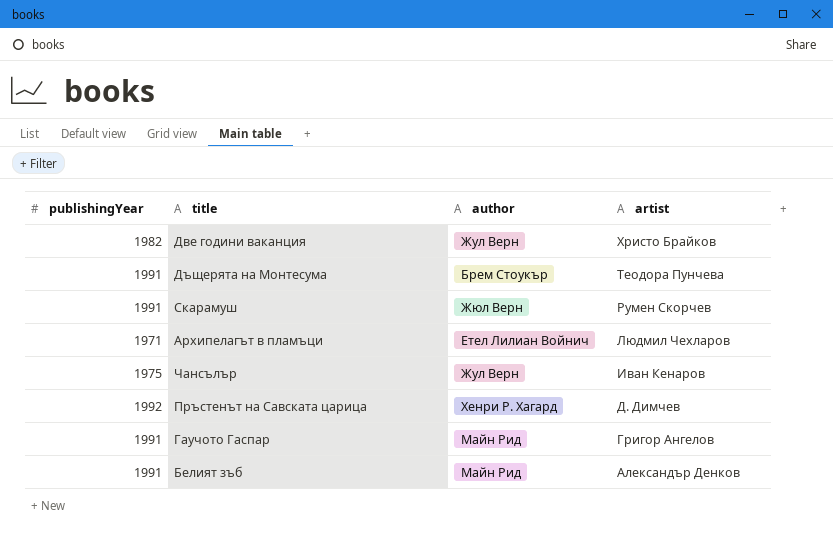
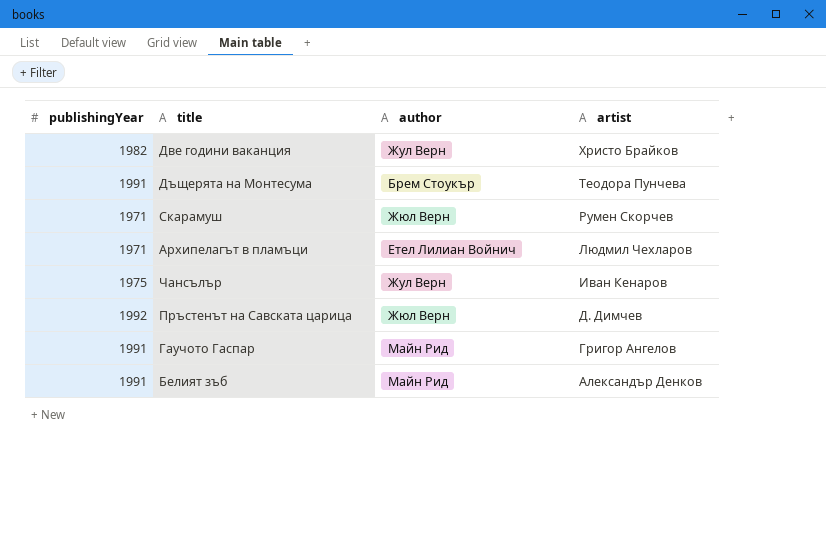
Скарамуш | publishingYear: 1991 -> 1971
Пръстенът на Савската царица | author: Хенри Р. Хагард -> Жюл Верн

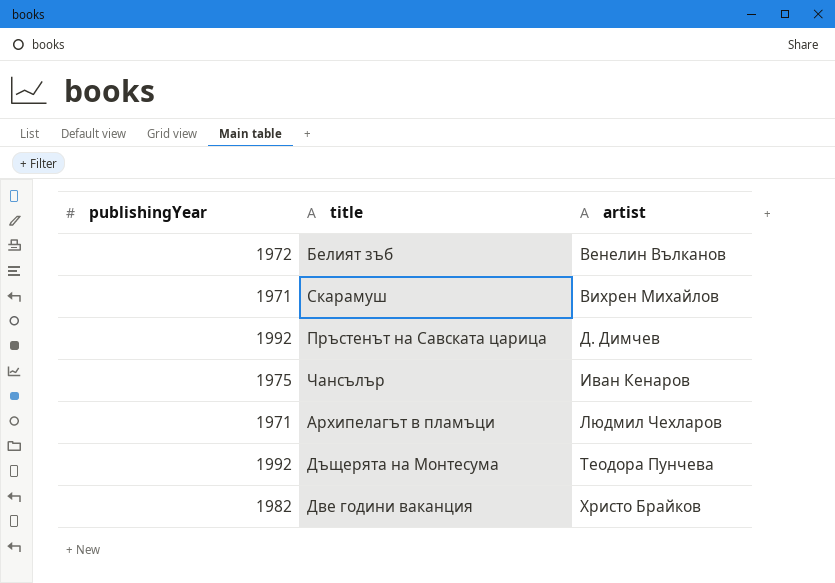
row order: artist descending -> artist ascending
column author | position: 3 -> none
row Гаучото Гаспар: 1991 | Майн Рид | Григор Ангелов -> none
Белият зъб | publishingYear: 1991 -> 1972
Белият зъб | artist: Александър Денков -> Венелин Вълканов
Скарамуш | artist: Румен Скорчев -> Вихрен Михайлов
Дъщерята на Монтесума | publishingYear: 1991 -> 1992

